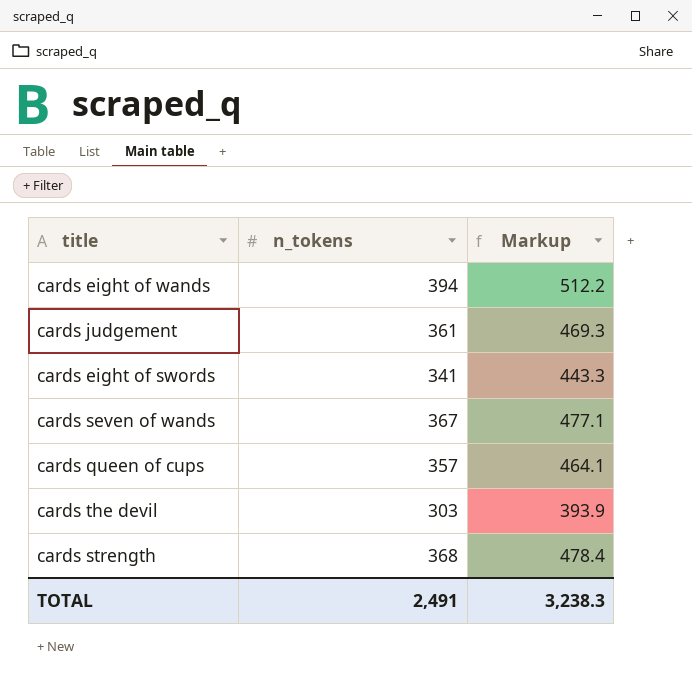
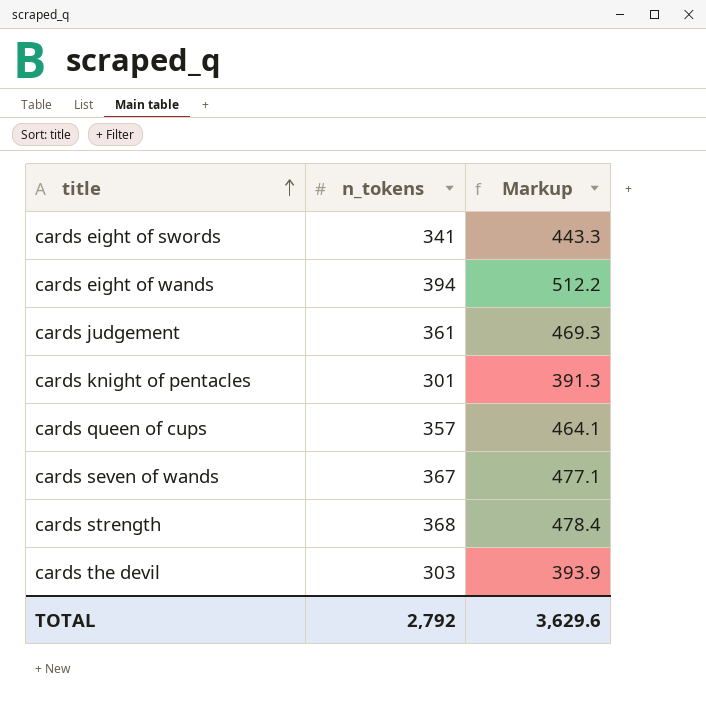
row order: none -> title ascending
row cards knight of pentacles: none -> 301 | 391.3
TOTAL | n_tokens: 2,491 -> 2,792
TOTAL | Markup: 3,238.3 -> 3,629.6

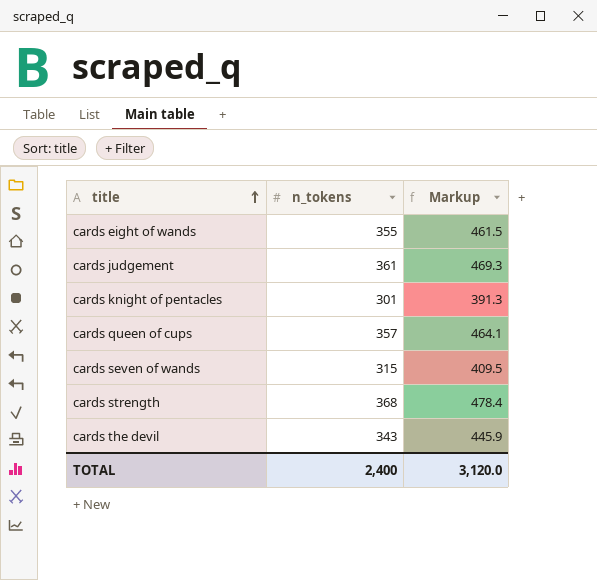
row cards eight of swords: 341 | 443.3 -> none
cards eight of wands | n_tokens: 394 -> 355
cards eight of wands | Markup: 512.2 -> 461.5
cards seven of wands | n_tokens: 367 -> 315
cards seven of wands | Markup: 477.1 -> 409.5
cards the devil | n_tokens: 303 -> 343
cards the devil | Markup: 393.9 -> 445.9
TOTAL | n_tokens: 2,792 -> 2,400
TOTAL | Markup: 3,629.6 -> 3,120.0

